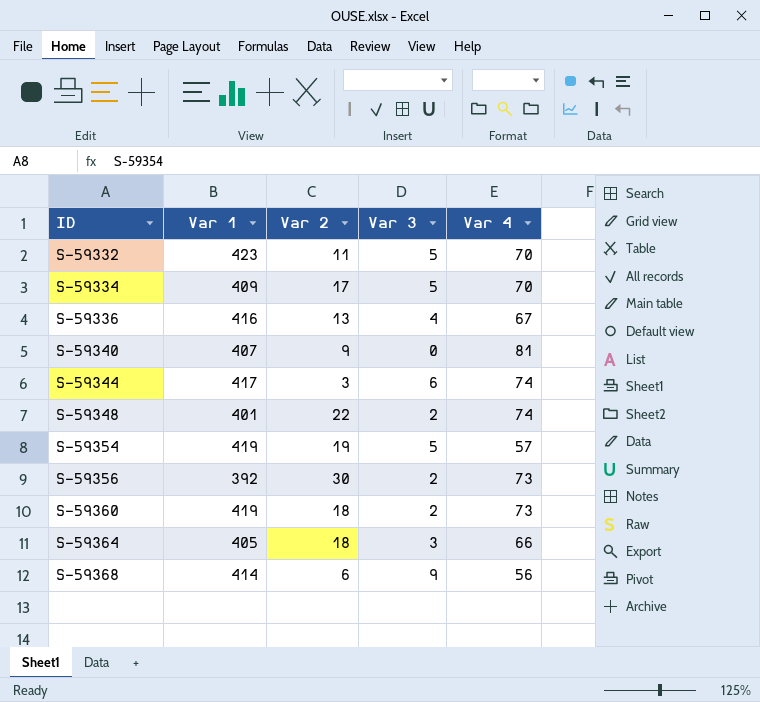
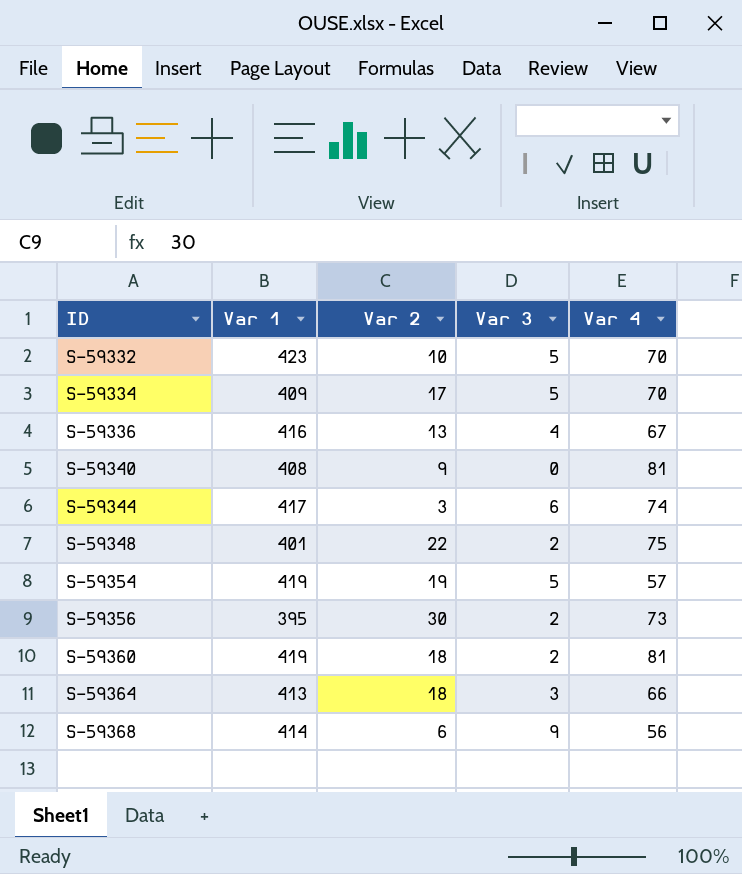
S-59332 | Var 2: 11 -> 10
S-59340 | Var 1: 407 -> 408
S-59348 | Var 4: 74 -> 75
S-59356 | Var 1: 392 -> 395
S-59360 | Var 4: 73 -> 81
S-59364 | Var 1: 405 -> 413

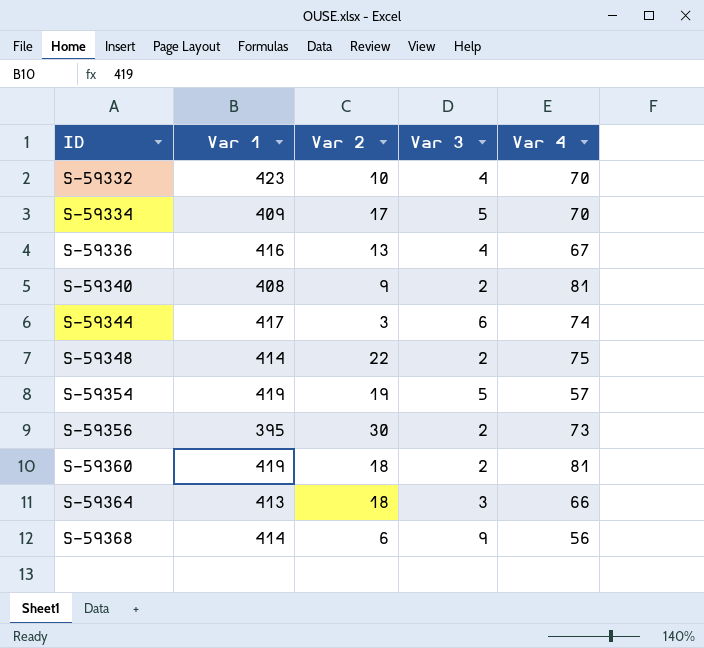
S-59332 | Var 3: 5 -> 4
S-59340 | Var 3: 0 -> 2
S-59348 | Var 1: 401 -> 414

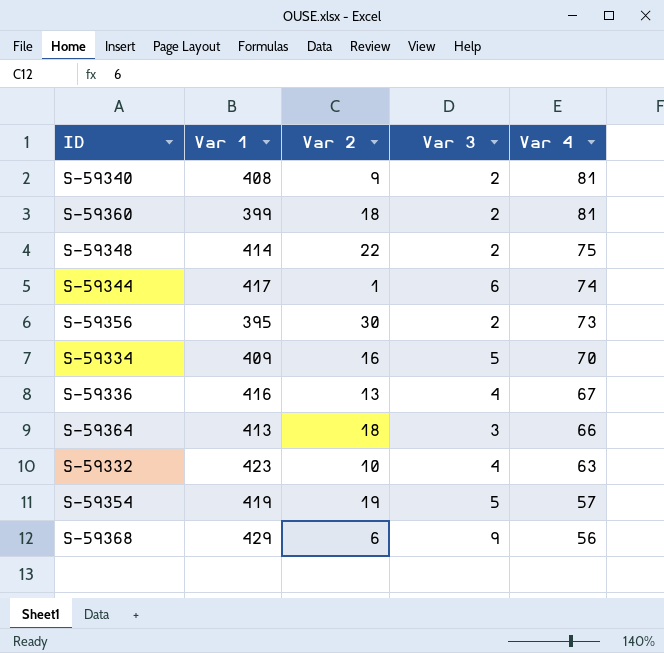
row order: ID ascending -> Var 4 descending
S-59360 | Var 1: 419 -> 399
S-59344 | Var 2: 3 -> 1
S-59334 | Var 2: 17 -> 16
S-59332 | Var 4: 70 -> 63
S-59368 | Var 1: 414 -> 429

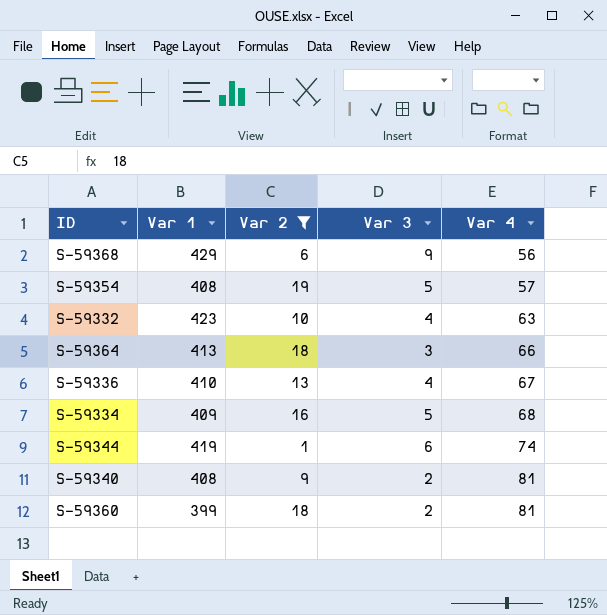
filter: none -> Var 2 <= 19
row order: Var 4 descending -> Var 4 ascending
S-59354 | Var 1: 419 -> 408
S-59336 | Var 1: 416 -> 410
S-59334 | Var 4: 70 -> 68
S-59344 | Var 1: 417 -> 419

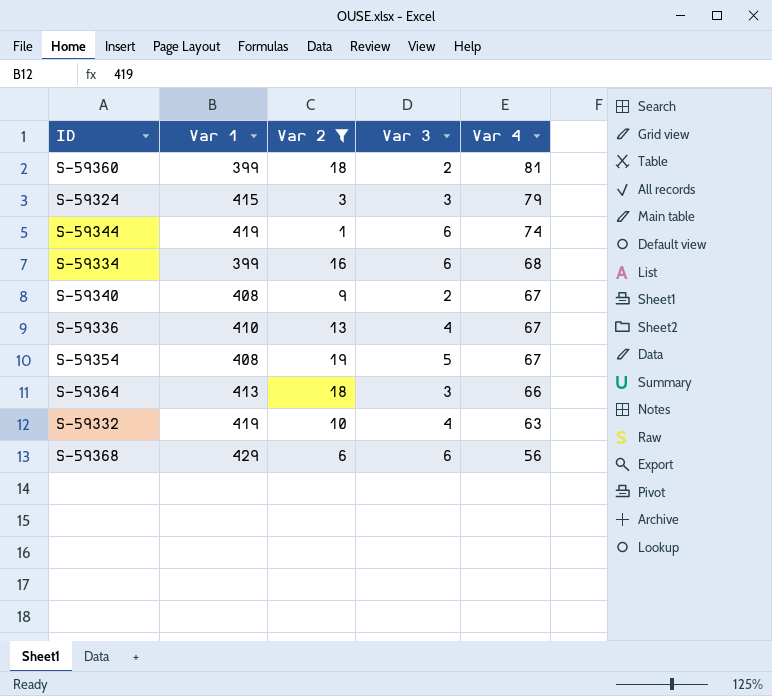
row order: Var 4 ascending -> Var 4 descending
row S-59324: none -> 415 | 3 | 3 | 79
S-59334 | Var 1: 409 -> 399
S-59334 | Var 3: 5 -> 6
S-59340 | Var 4: 81 -> 67
S-59354 | Var 4: 57 -> 67
S-59332 | Var 1: 423 -> 419
S-59368 | Var 3: 9 -> 6

